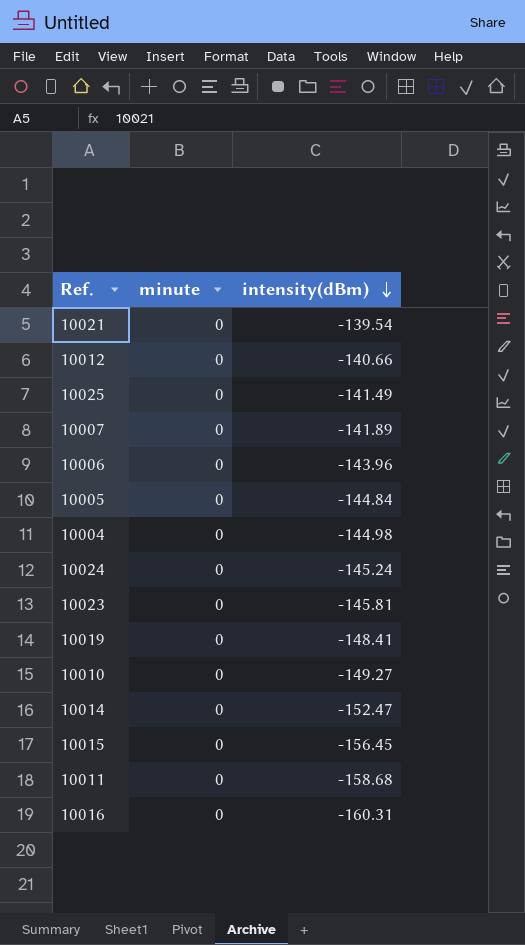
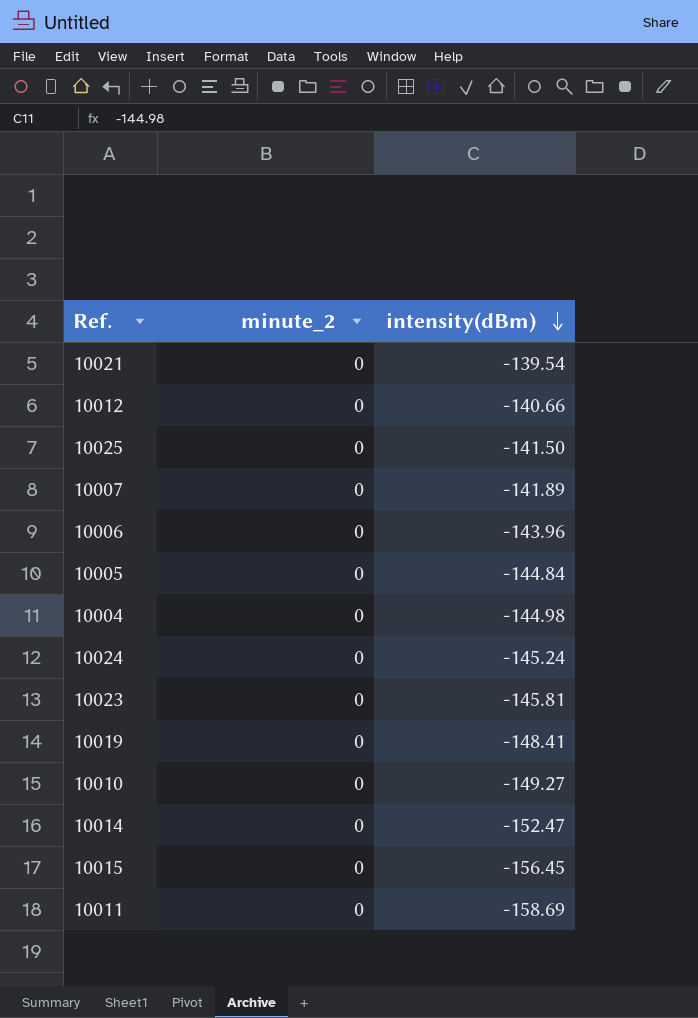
column name: minute -> minute_2
row 10016: 0 | -160.31 -> none
10025 | intensity(dBm): -141.49 -> -141.50
10011 | intensity(dBm): -158.68 -> -158.69

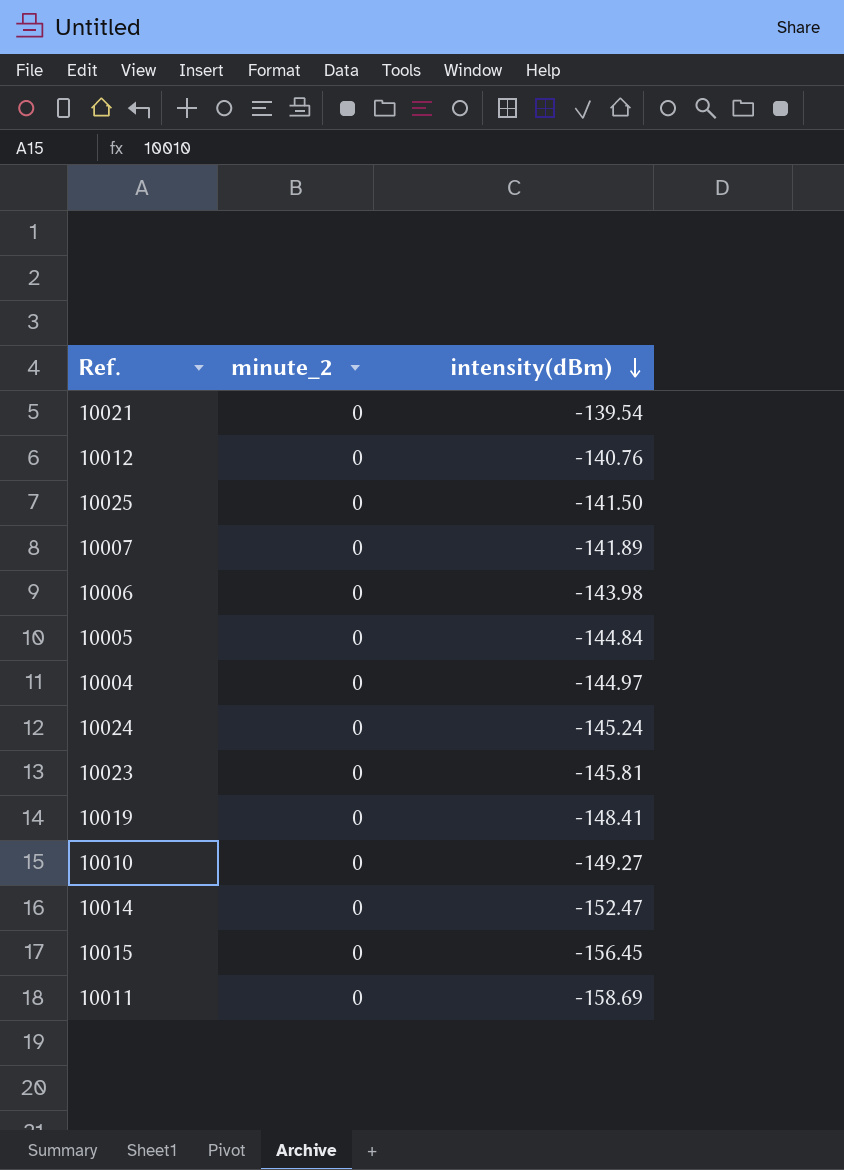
10012 | intensity(dBm): -140.66 -> -140.76
10006 | intensity(dBm): -143.96 -> -143.98
10004 | intensity(dBm): -144.98 -> -144.97

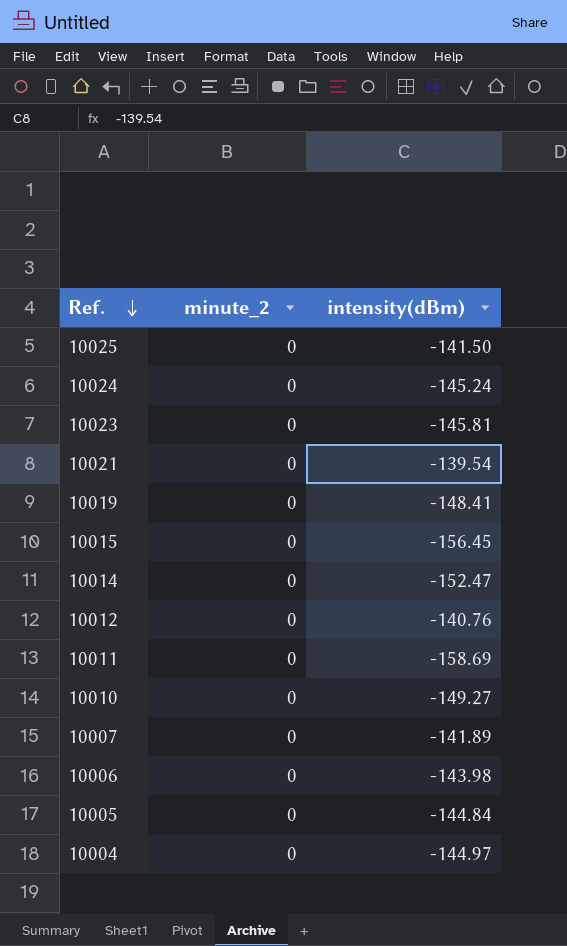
row order: intensity(dBm) descending -> Ref. descending

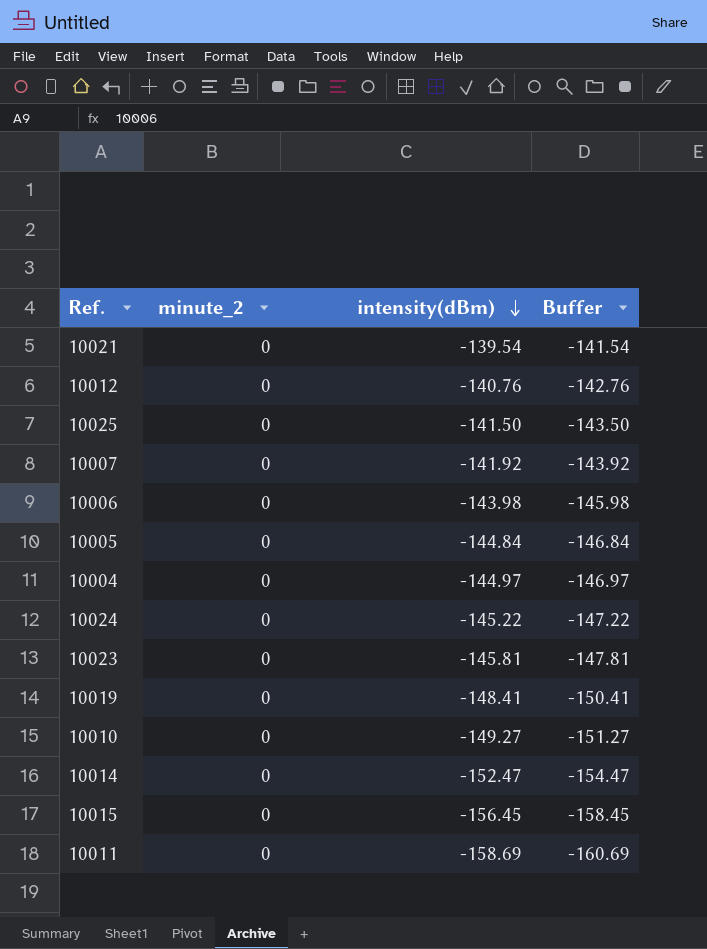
row order: Ref. descending -> intensity(dBm) descending
column Buffer | formula: none -> [intensity(dBm)] - 2
10007 | intensity(dBm): -141.89 -> -141.92
10024 | intensity(dBm): -145.24 -> -145.22

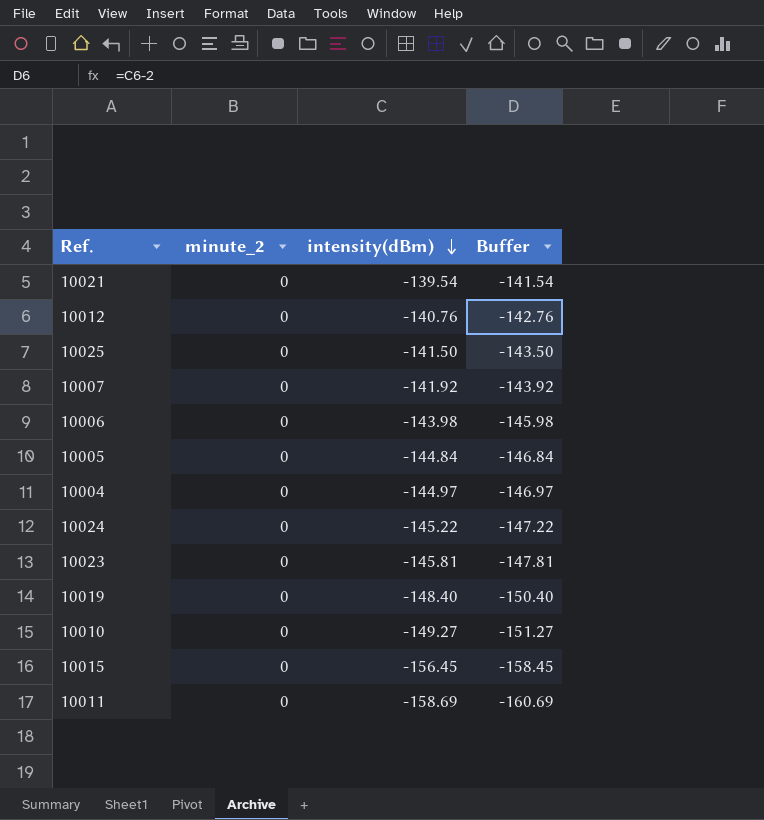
row 10014: 0 | -152.47 | -154.47 -> none
10019 | intensity(dBm): -148.41 -> -148.40
10019 | Buffer: -150.41 -> -150.40

